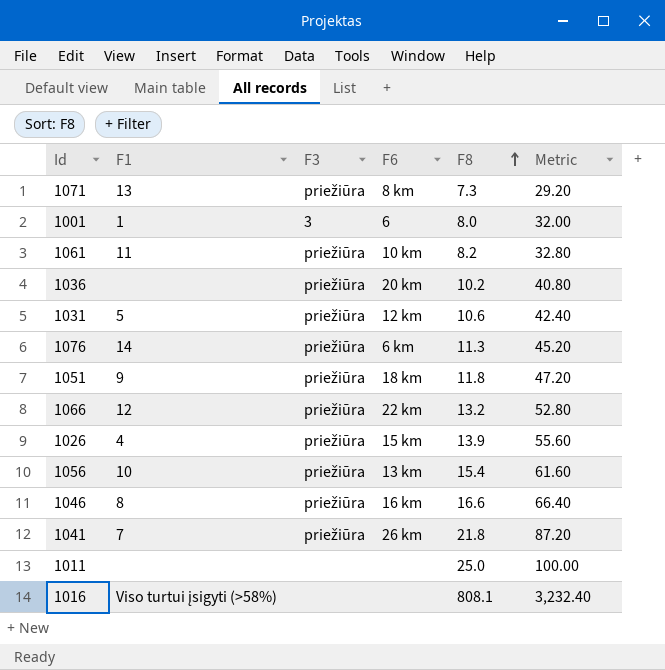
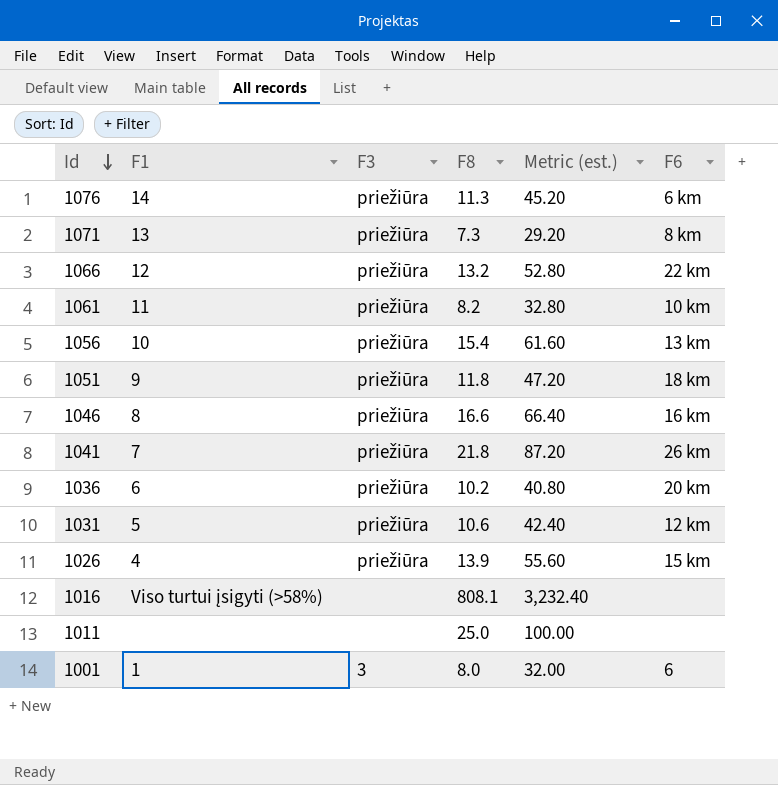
row order: F8 ascending -> Id descending
column name: Metric -> Metric (est.)
column F6 | position: 4 -> 6
1036 | F1: none -> 6

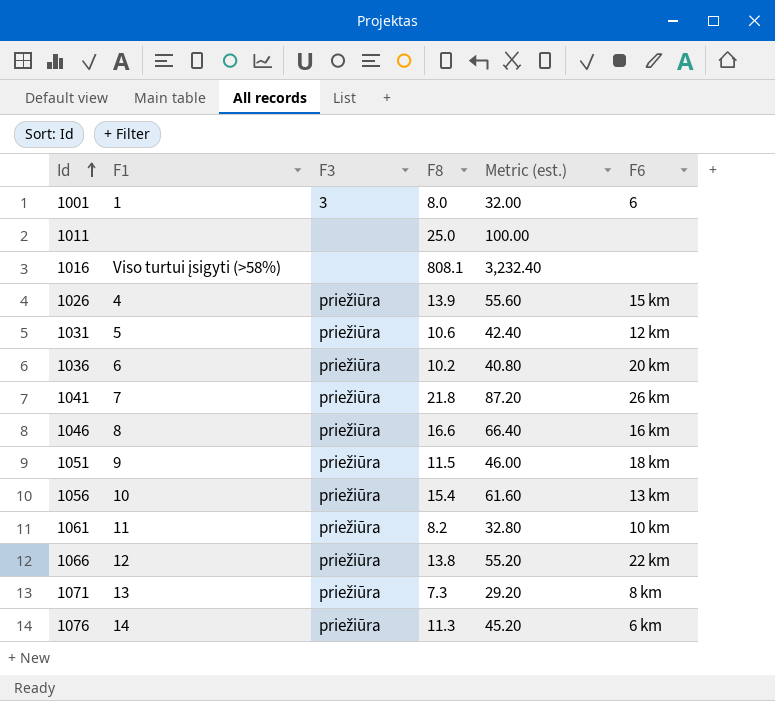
row order: Id descending -> Id ascending
1051 | F8: 11.8 -> 11.5
1051 | Metric (est.): 47.20 -> 46.00
1066 | F8: 13.2 -> 13.8
1066 | Metric (est.): 52.80 -> 55.20

